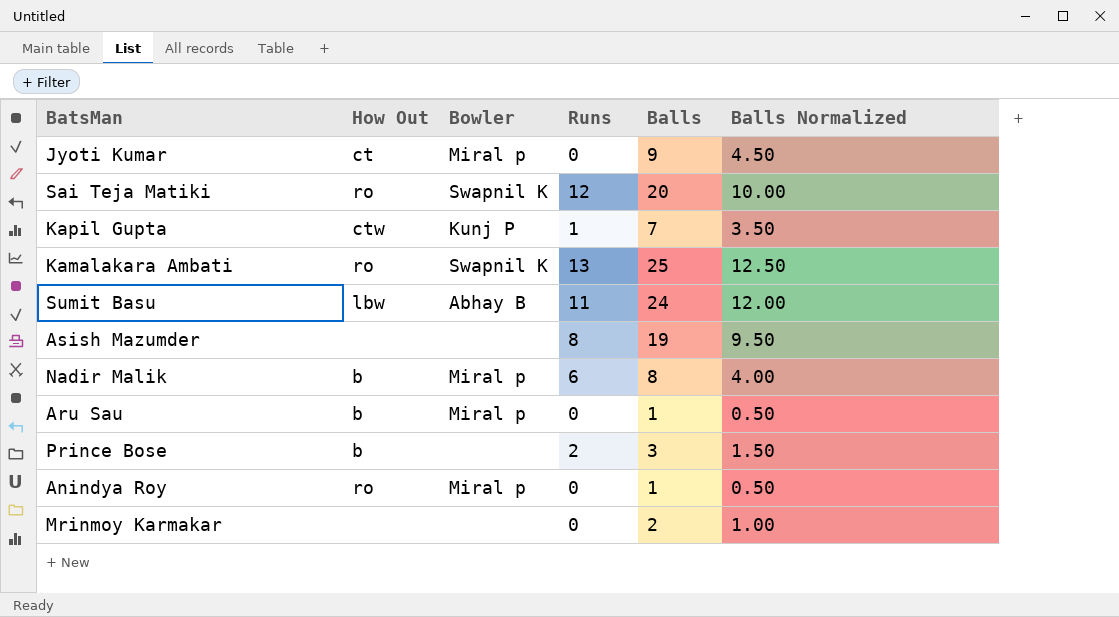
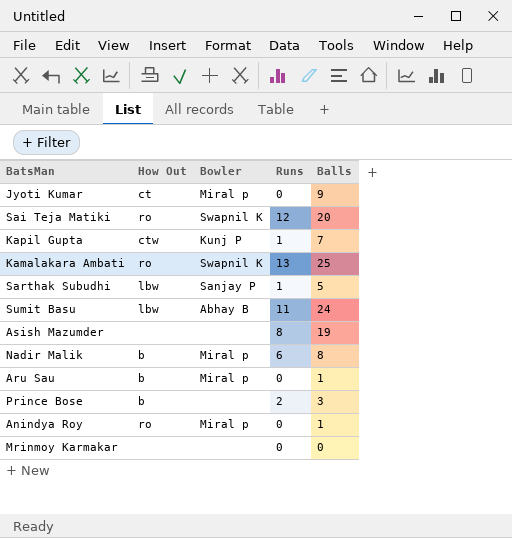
column Balls Normalized | formula: [Balls] * 0.5 -> none
row Sarthak Subudhi: none -> lbw | Sanjay P | 1 | 5
Mrinmoy Karmakar | Balls: 2 -> 0

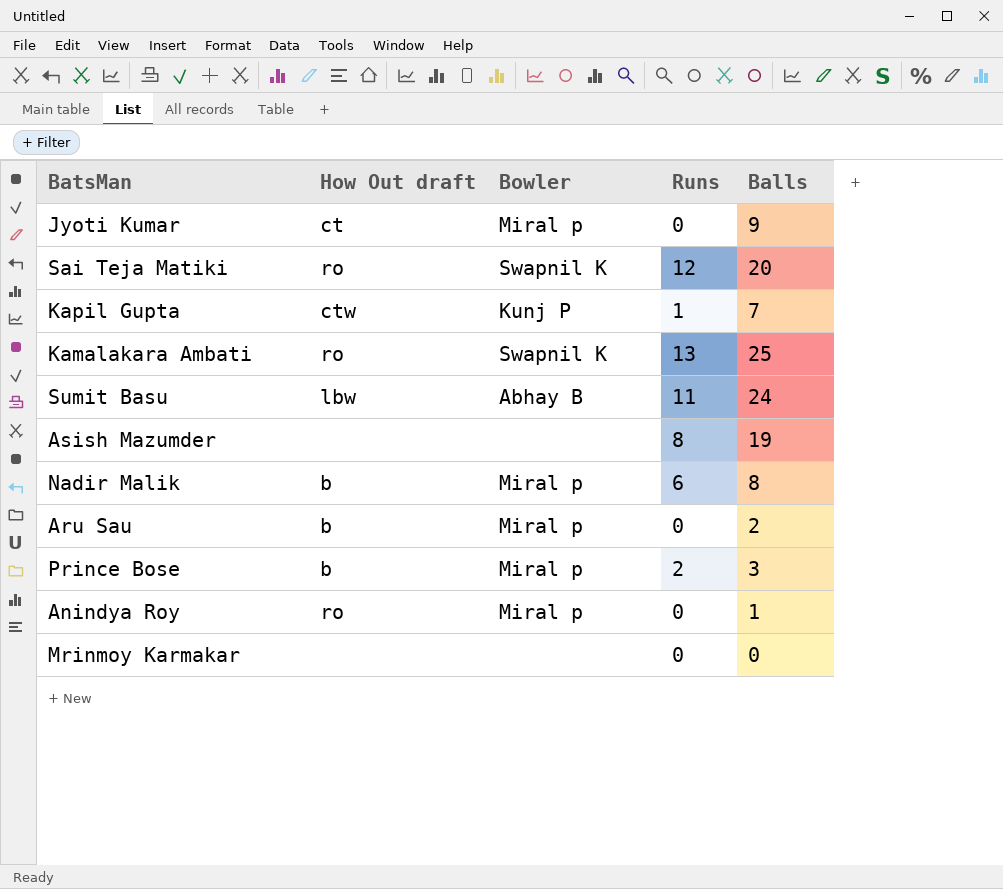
column name: How Out -> How Out draft
row Sarthak Subudhi: lbw | Sanjay P | 1 | 5 -> none
Aru Sau | Balls: 1 -> 2
Prince Bose | Bowler: none -> Miral p

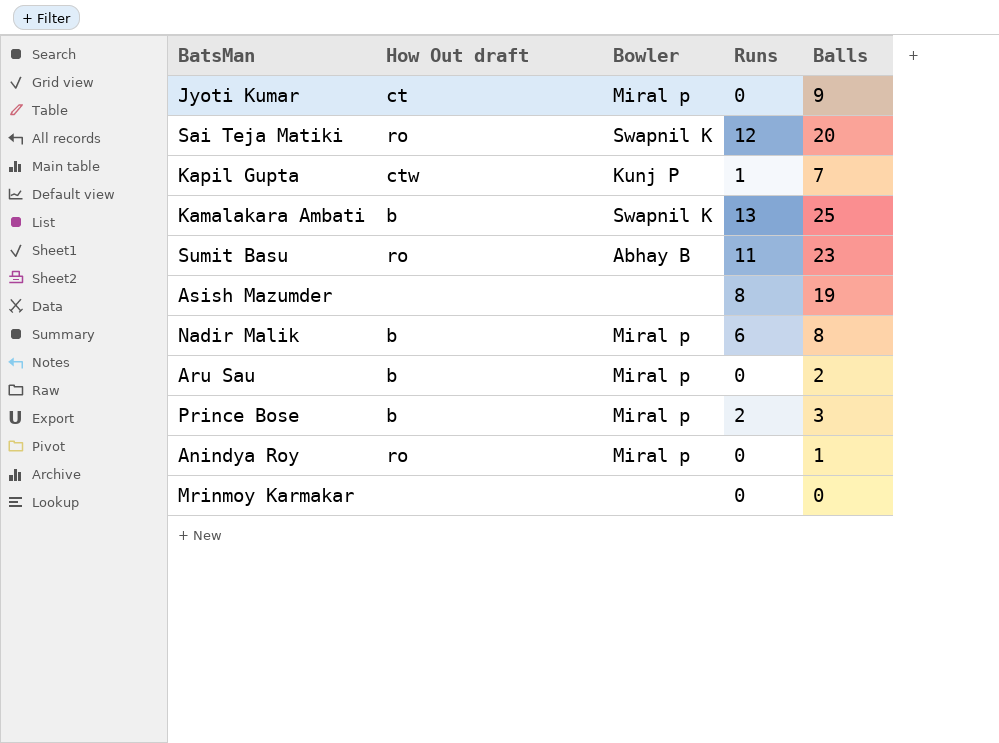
Kamalakara Ambati | How Out draft: ro -> b
Sumit Basu | How Out draft: lbw -> ro
Sumit Basu | Balls: 24 -> 23

